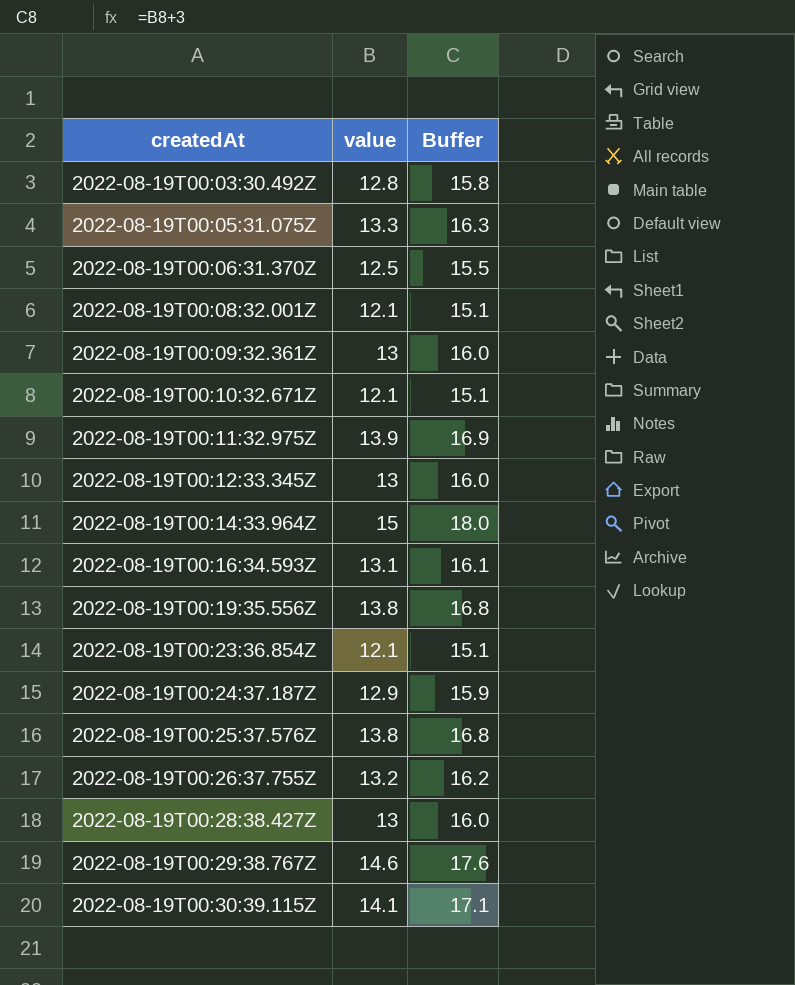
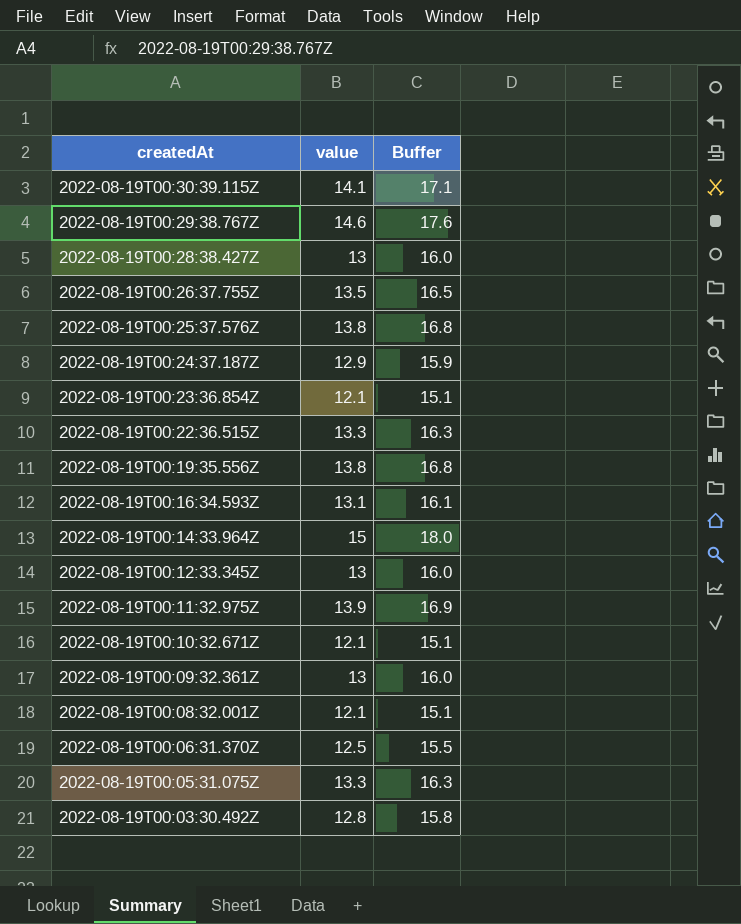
row order: createdAt ascending -> createdAt descending
2022-08-19T00:26:37.755Z | value: 13.2 -> 13.5
2022-08-19T00:26:37.755Z | Buffer: 16.2 -> 16.5
row 2022-08-19T00:22:36.515Z: none -> 13.3 | 16.3

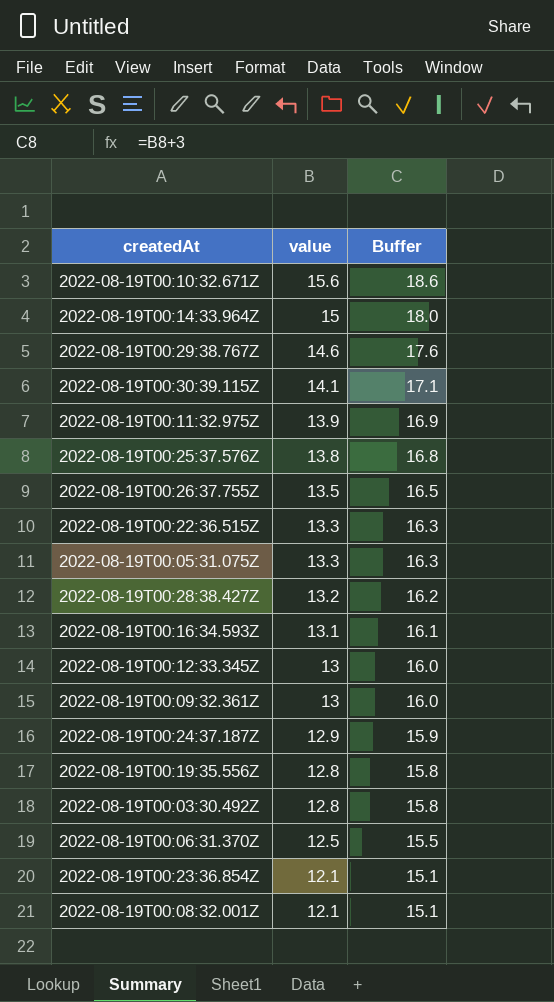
row order: createdAt descending -> value descending
2022-08-19T00:10:32.671Z | value: 12.1 -> 15.6
2022-08-19T00:10:32.671Z | Buffer: 15.1 -> 18.6
2022-08-19T00:28:38.427Z | value: 13 -> 13.2
2022-08-19T00:28:38.427Z | Buffer: 16.0 -> 16.2
2022-08-19T00:19:35.556Z | value: 13.8 -> 12.8
2022-08-19T00:19:35.556Z | Buffer: 16.8 -> 15.8

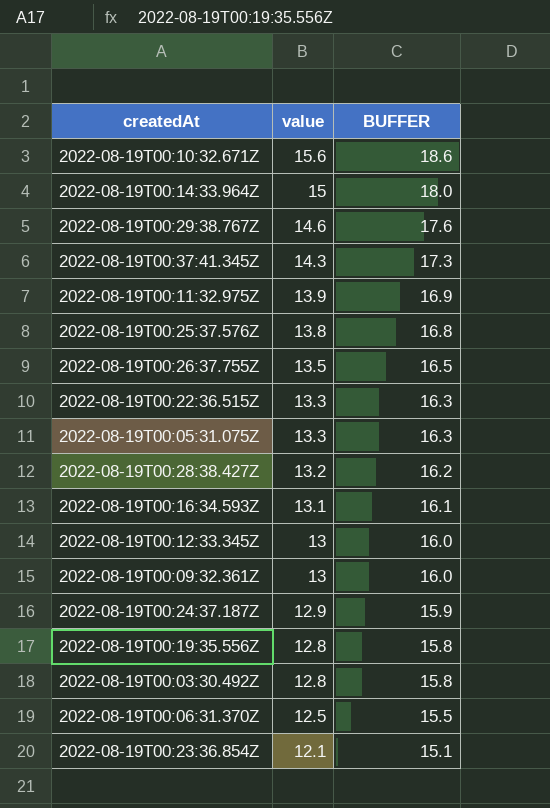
column name: Buffer -> BUFFER
row 2022-08-19T00:30:39.115Z: 14.1 | 17.1 -> none
row 2022-08-19T00:08:32.001Z: 12.1 | 15.1 -> none
row 2022-08-19T00:37:41.345Z: none -> 14.3 | 17.3

